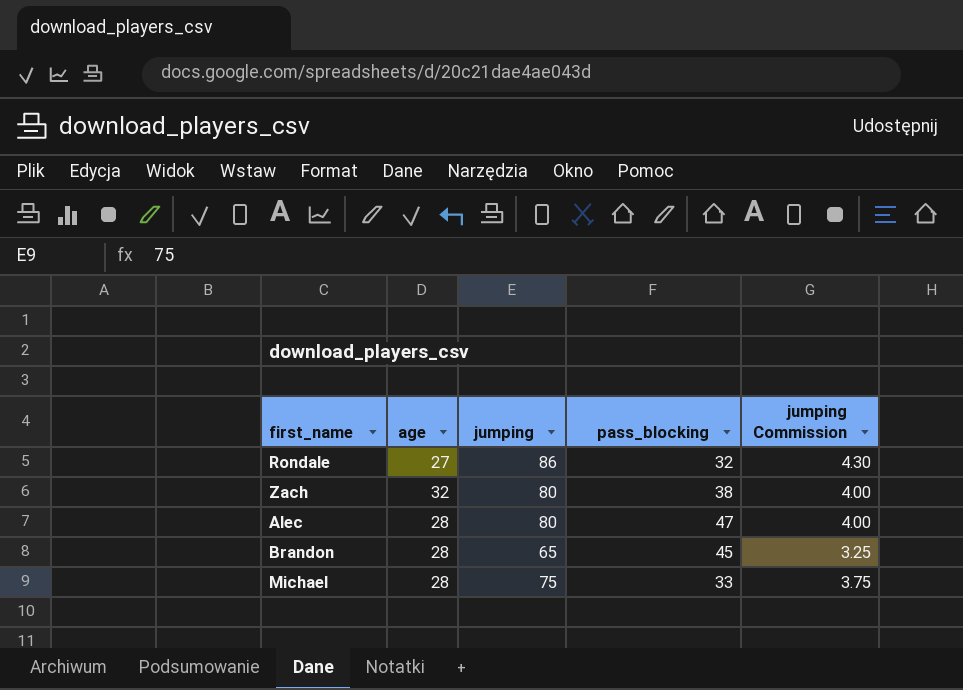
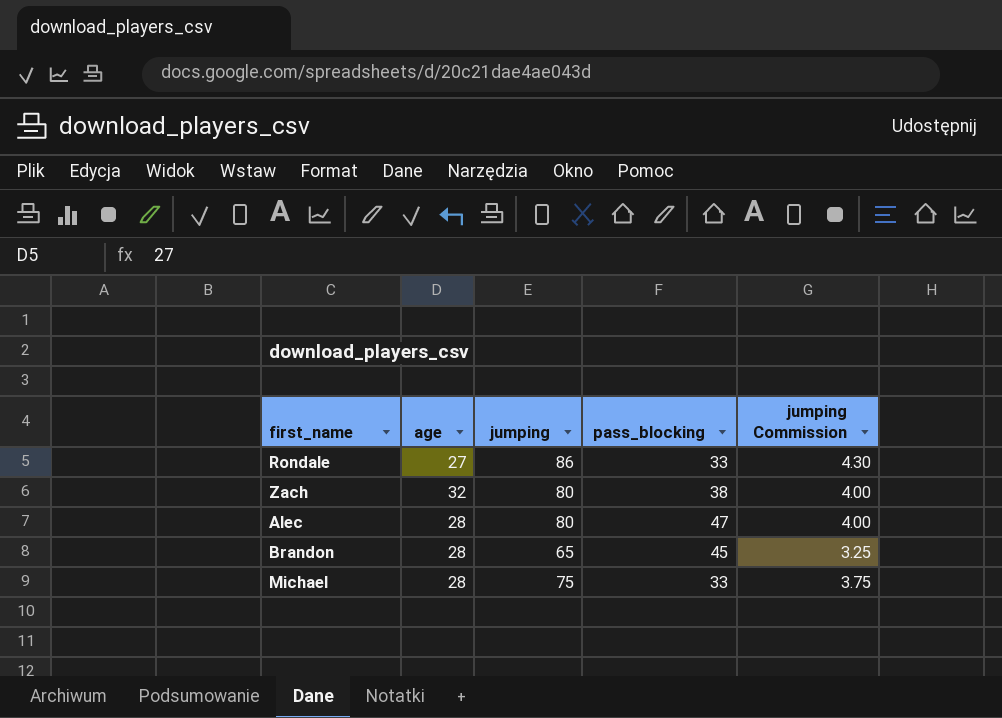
Rondale | pass_blocking: 32 -> 33

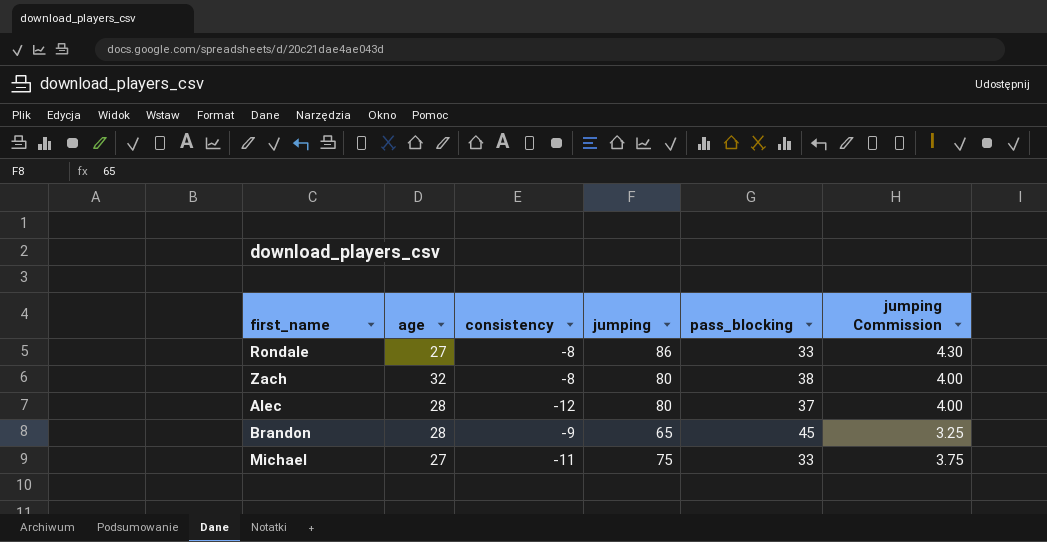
column consistency | position: none -> 3
Alec | pass_blocking: 47 -> 37
Michael | age: 28 -> 27

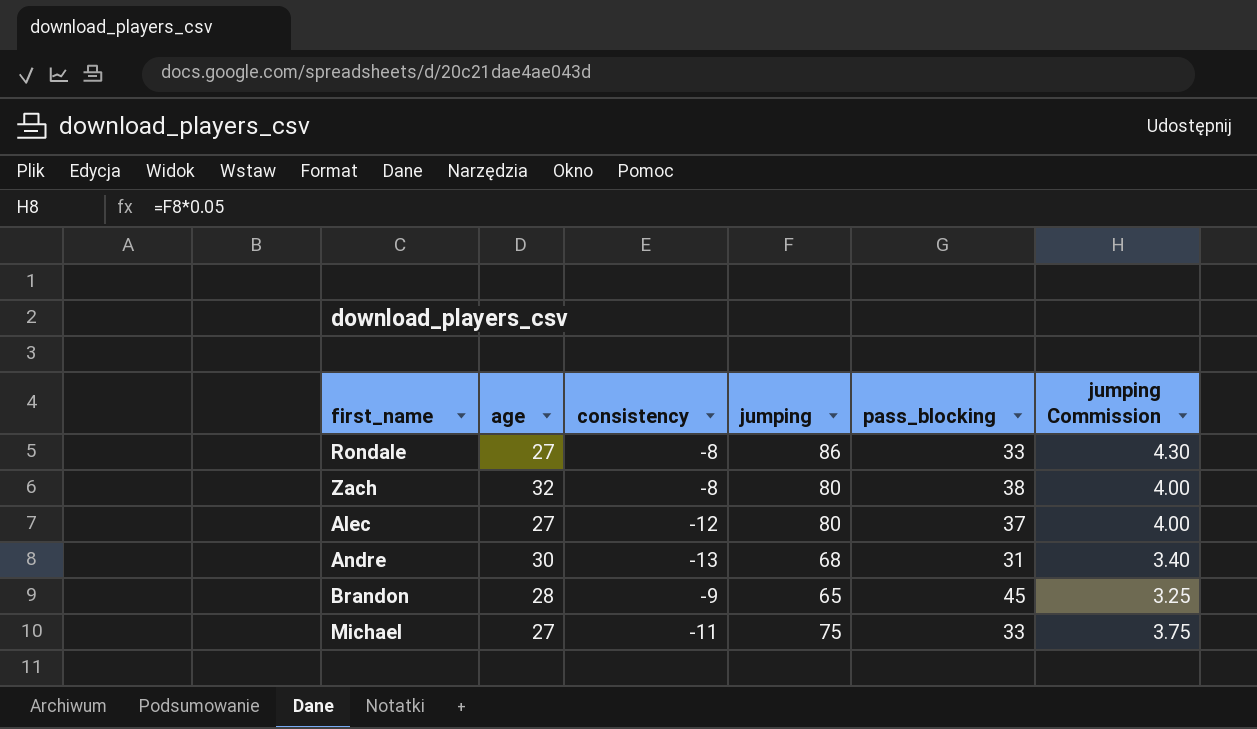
Alec | age: 28 -> 27
row Andre: none -> 30 | -13 | 68 | 31 | 3.40

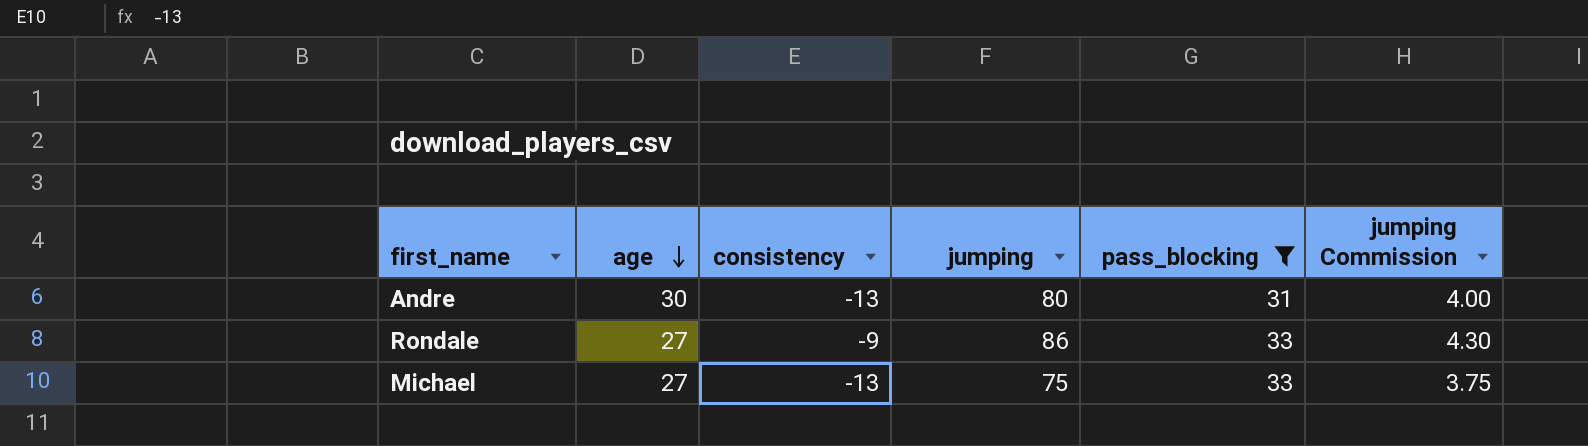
filter: none -> pass_blocking <= 33
row order: none -> age descending
Andre | jumping: 68 -> 80
Andre | jumping Commission: 3.40 -> 4.00
Rondale | consistency: -8 -> -9
Michael | consistency: -11 -> -13

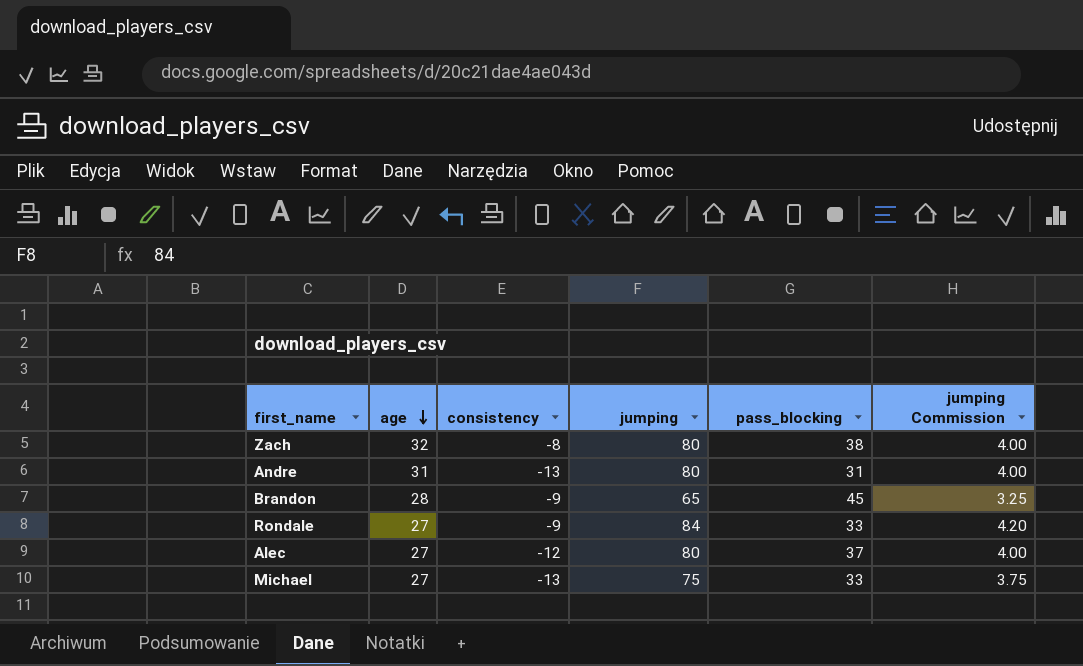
filter: pass_blocking <= 33 -> none
Andre | age: 30 -> 31
Rondale | jumping: 86 -> 84
Rondale | jumping Commission: 4.30 -> 4.20

